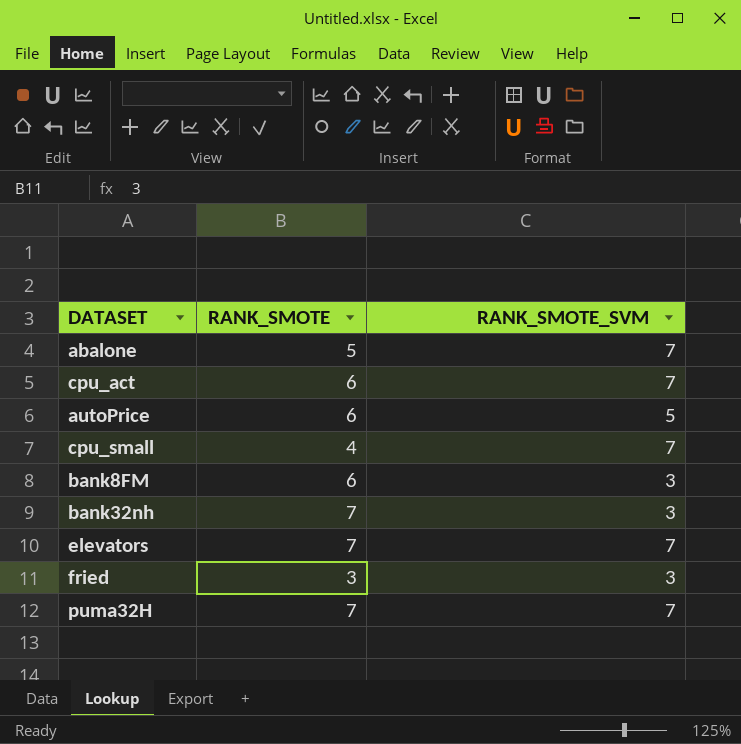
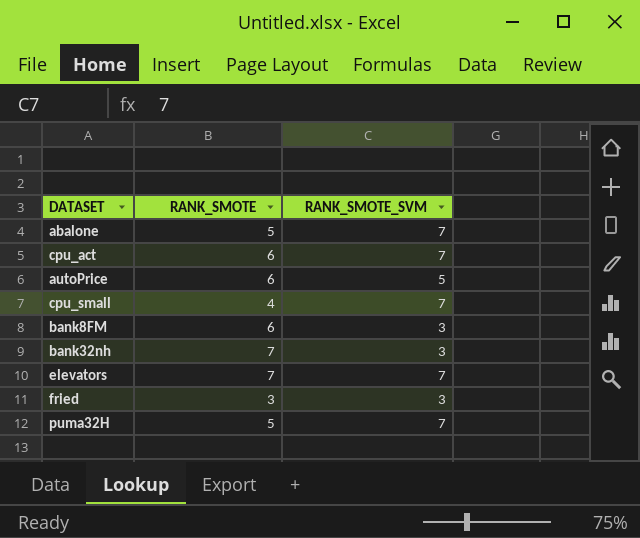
puma32H | RANK_SMOTE: 7 -> 5

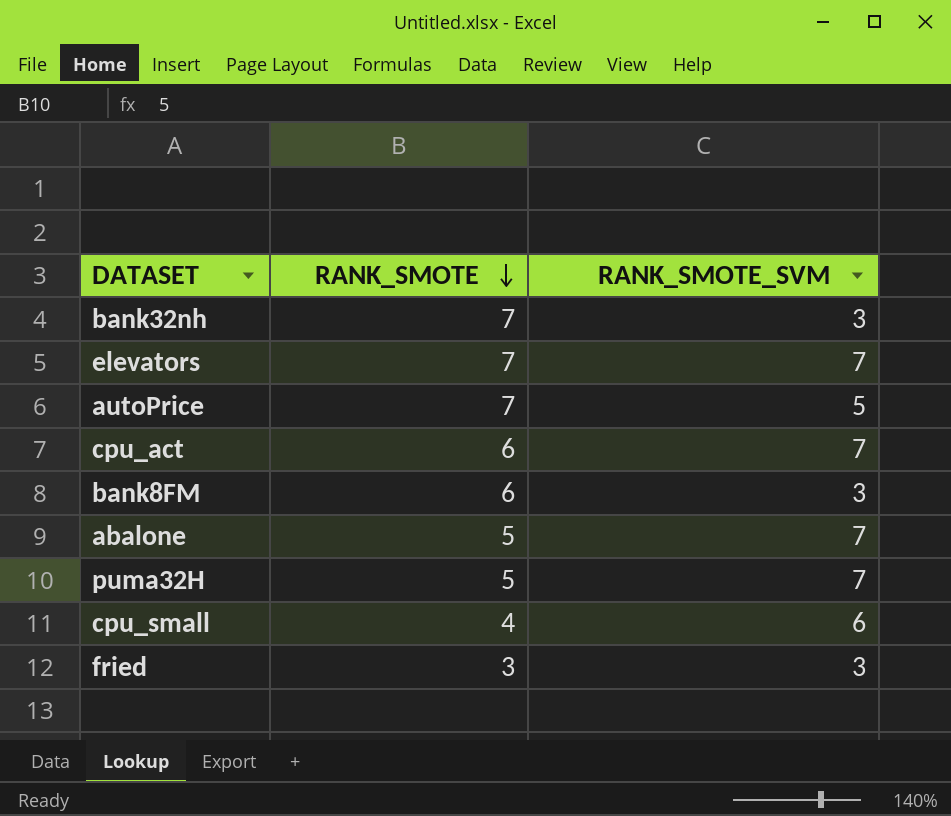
row order: none -> RANK_SMOTE descending
autoPrice | RANK_SMOTE: 6 -> 7
cpu_small | RANK_SMOTE_SVM: 7 -> 6

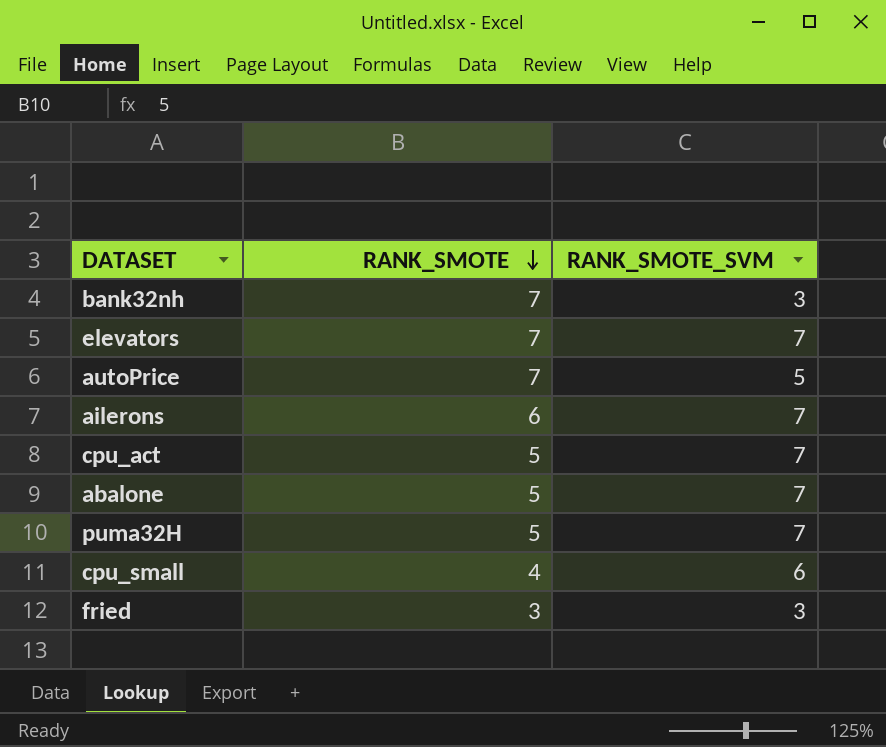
row bank8FM: 6 | 3 -> none
row ailerons: none -> 6 | 7
cpu_act | RANK_SMOTE: 6 -> 5

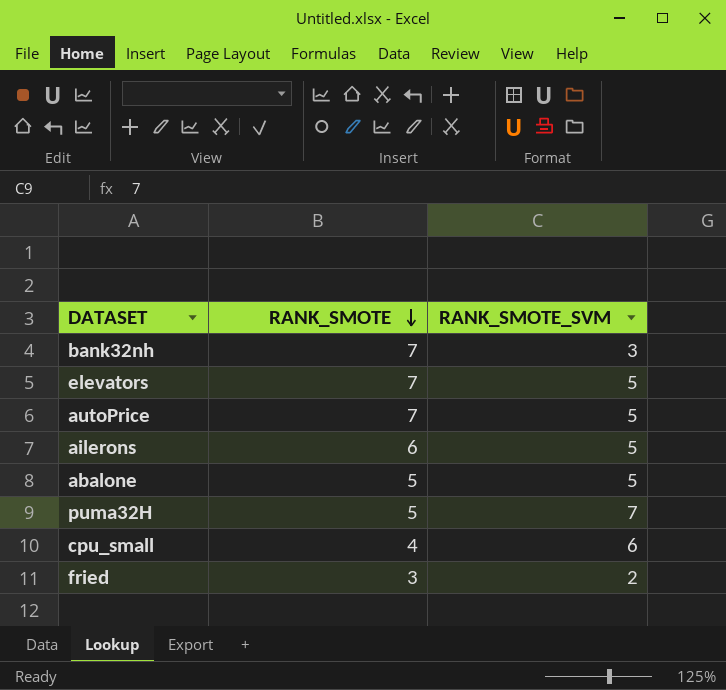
row cpu_act: 5 | 7 -> none
elevators | RANK_SMOTE_SVM: 7 -> 5
ailerons | RANK_SMOTE_SVM: 7 -> 5
abalone | RANK_SMOTE_SVM: 7 -> 5
fried | RANK_SMOTE_SVM: 3 -> 2

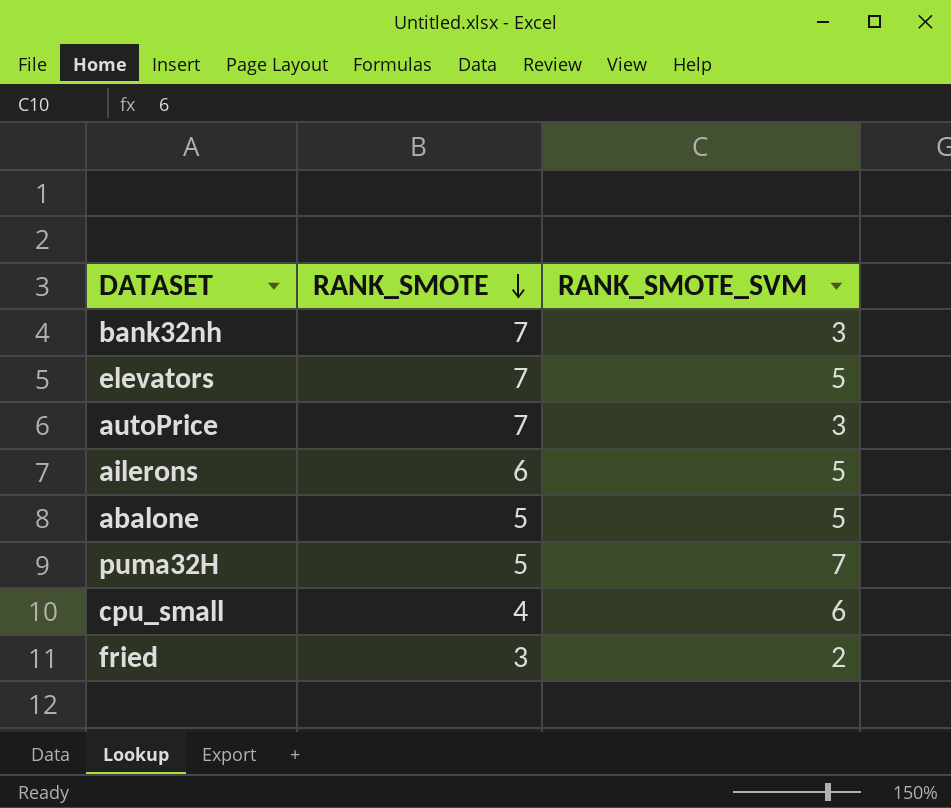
autoPrice | RANK_SMOTE_SVM: 5 -> 3

